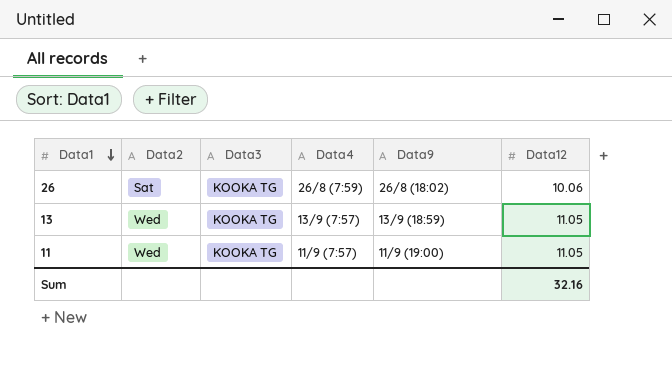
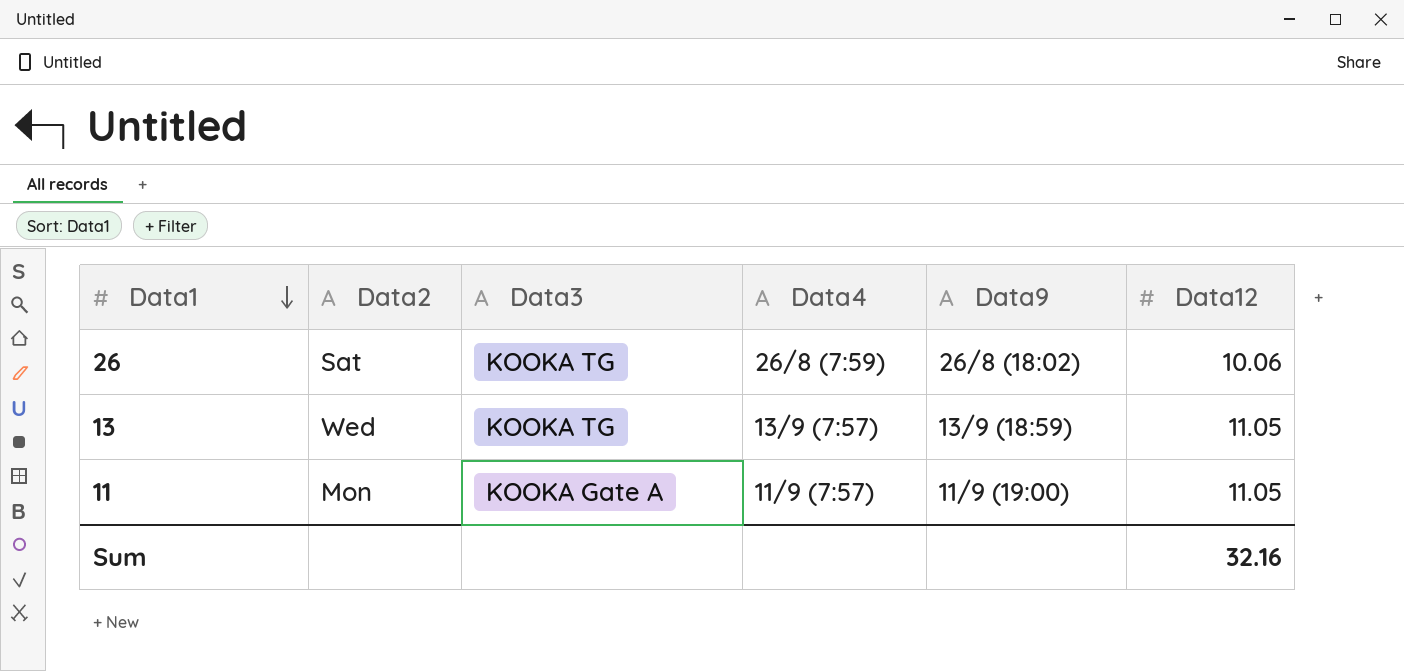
11 | Data2: Wed -> Mon
11 | Data3: KOOKA TG -> KOOKA Gate A

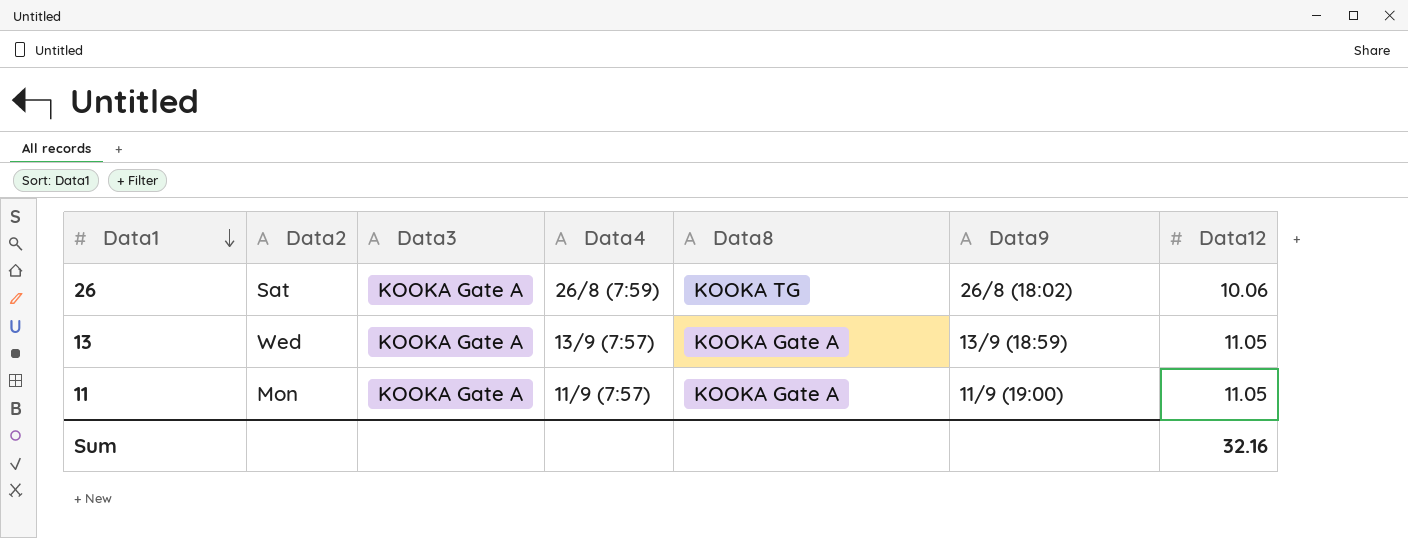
column Data8 | position: none -> 5
26 | Data3: KOOKA TG -> KOOKA Gate A
13 | Data3: KOOKA TG -> KOOKA Gate A

